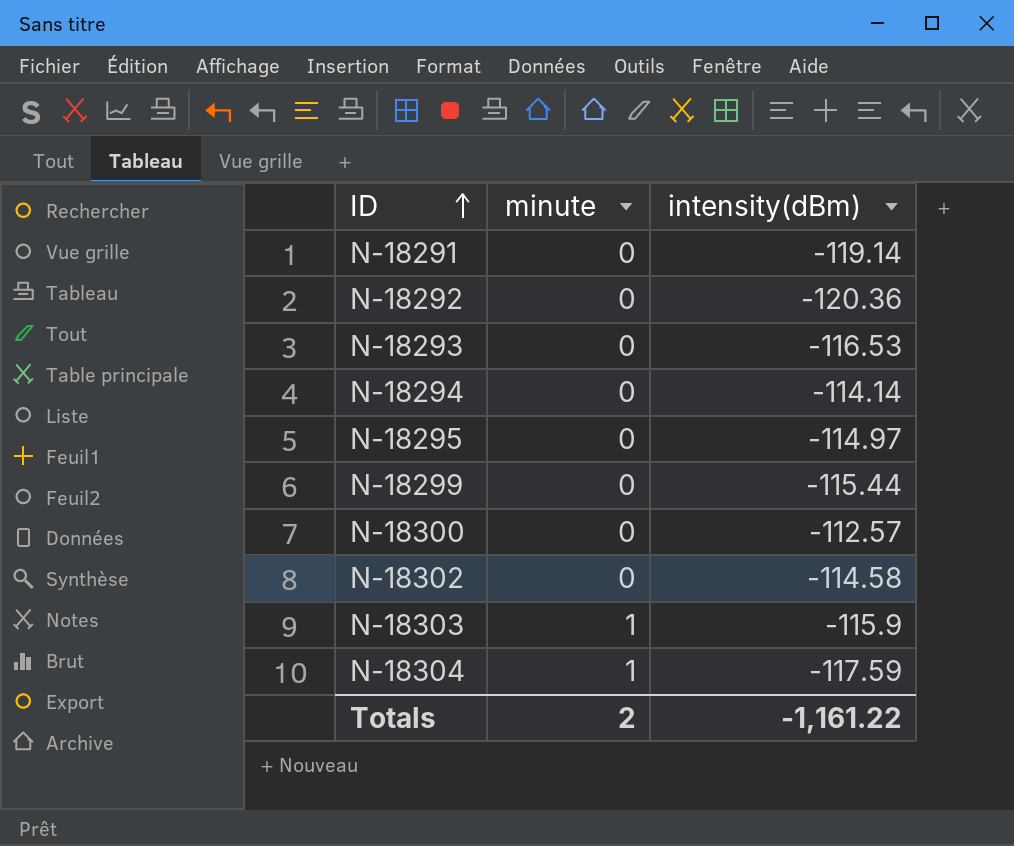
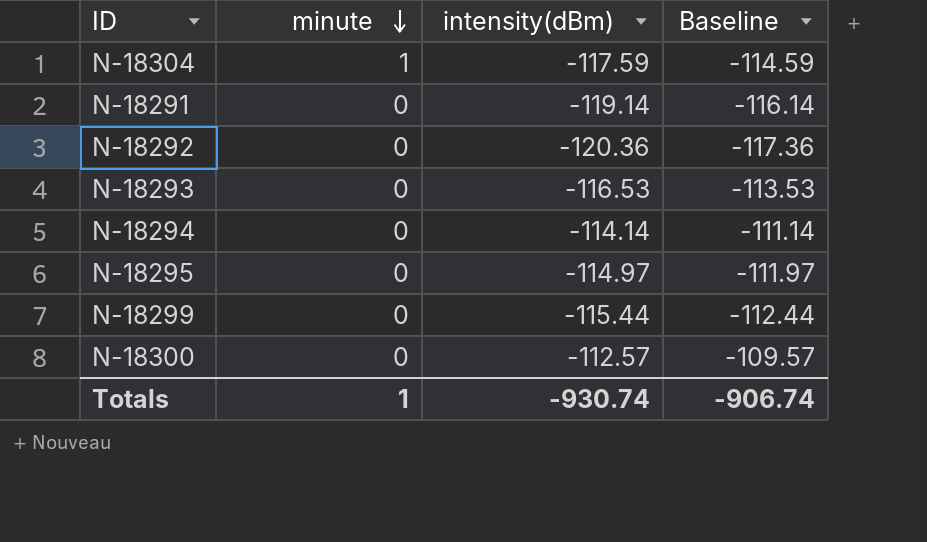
row order: ID ascending -> minute descending
column Baseline | formula: none -> [intensity(dBm)] + 3
row N-18302: 0 | -114.58 -> none
row N-18303: 1 | -115.9 -> none
Totals | minute: 2 -> 1
Totals | intensity(dBm): -1,161.22 -> -930.74

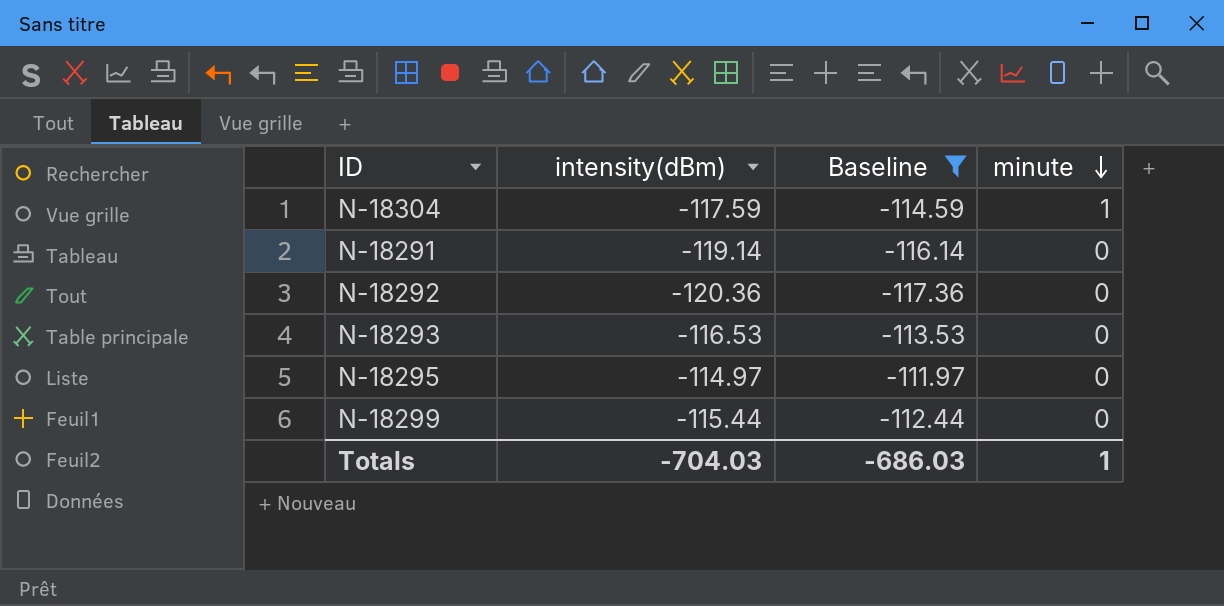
filter: none -> Baseline <= -111.97
column minute | position: 2 -> 4
Totals | intensity(dBm): -930.74 -> -704.03
Totals | Baseline: -906.74 -> -686.03

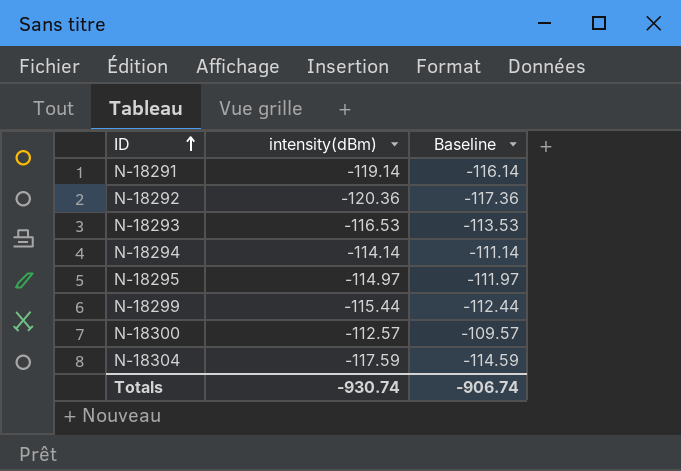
filter: Baseline <= -111.97 -> none
row order: minute descending -> ID ascending
column minute | position: 4 -> none
Totals | intensity(dBm): -704.03 -> -930.74
Totals | Baseline: -686.03 -> -906.74

